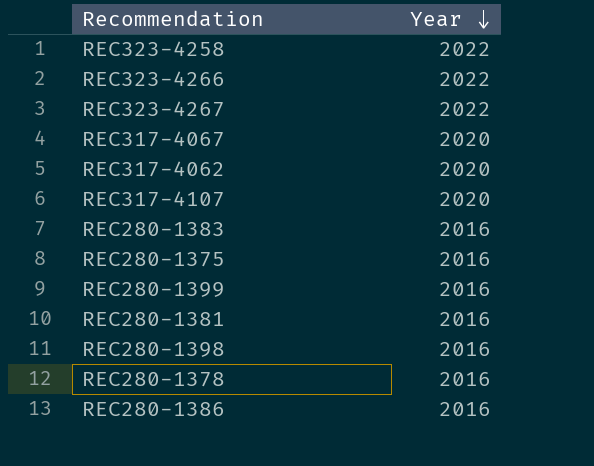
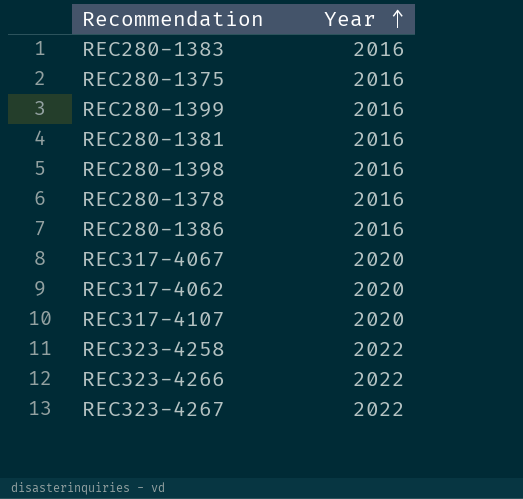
row order: Year descending -> Year ascending

